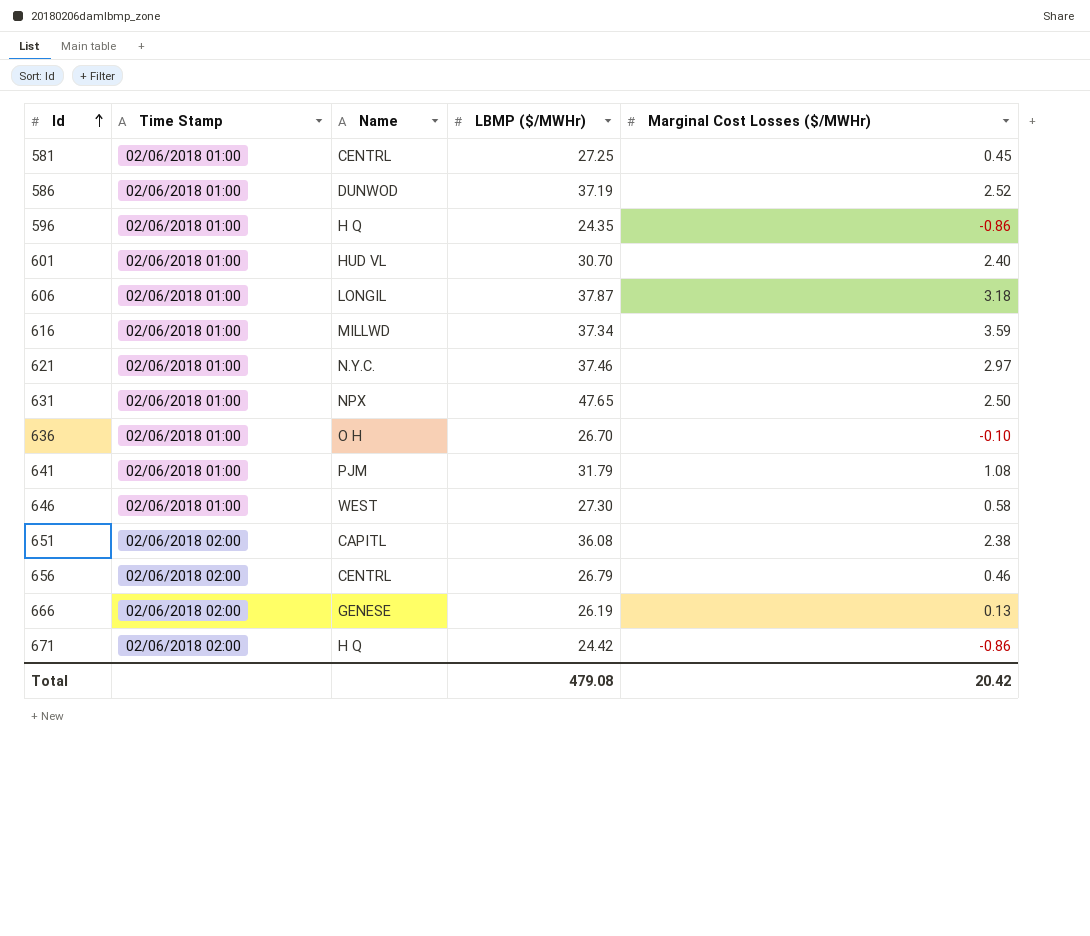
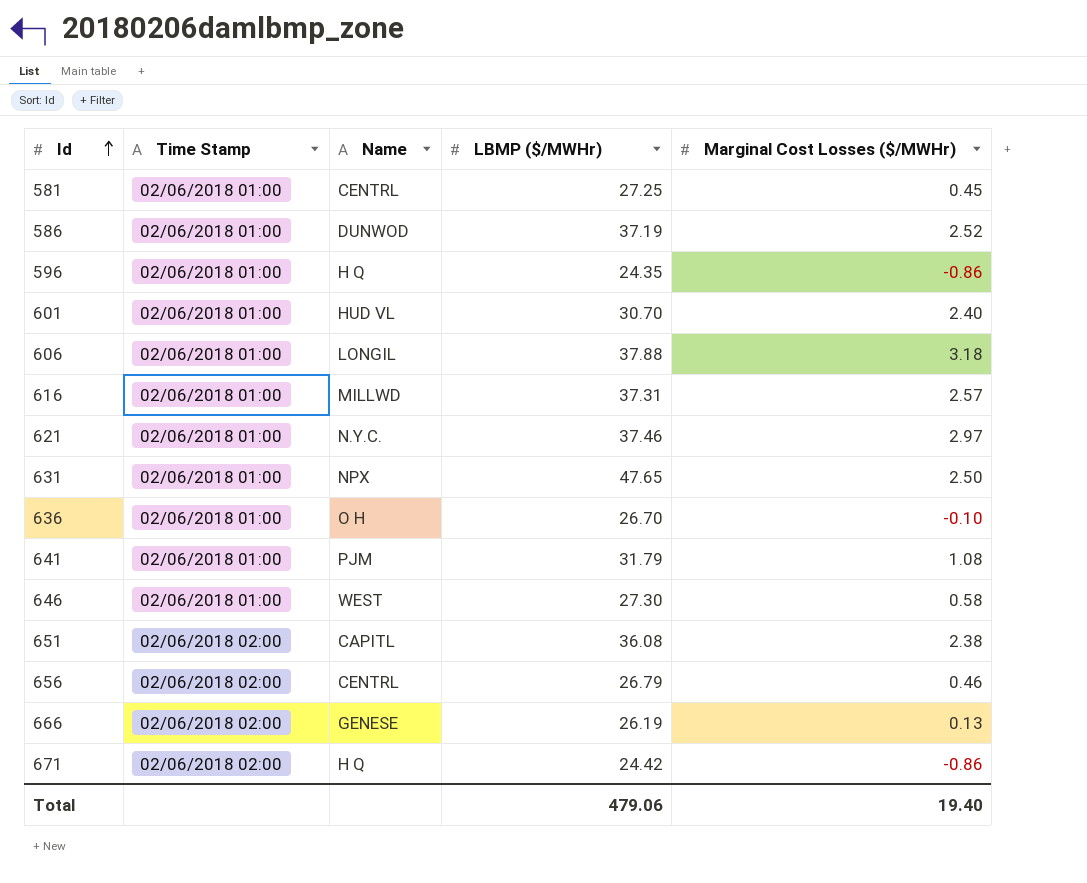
606 | LBMP ($/MWHr): 37.87 -> 37.88
616 | LBMP ($/MWHr): 37.34 -> 37.31
616 | Marginal Cost Losses ($/MWHr): 3.59 -> 2.57
Total | LBMP ($/MWHr): 479.08 -> 479.06
Total | Marginal Cost Losses ($/MWHr): 20.42 -> 19.40

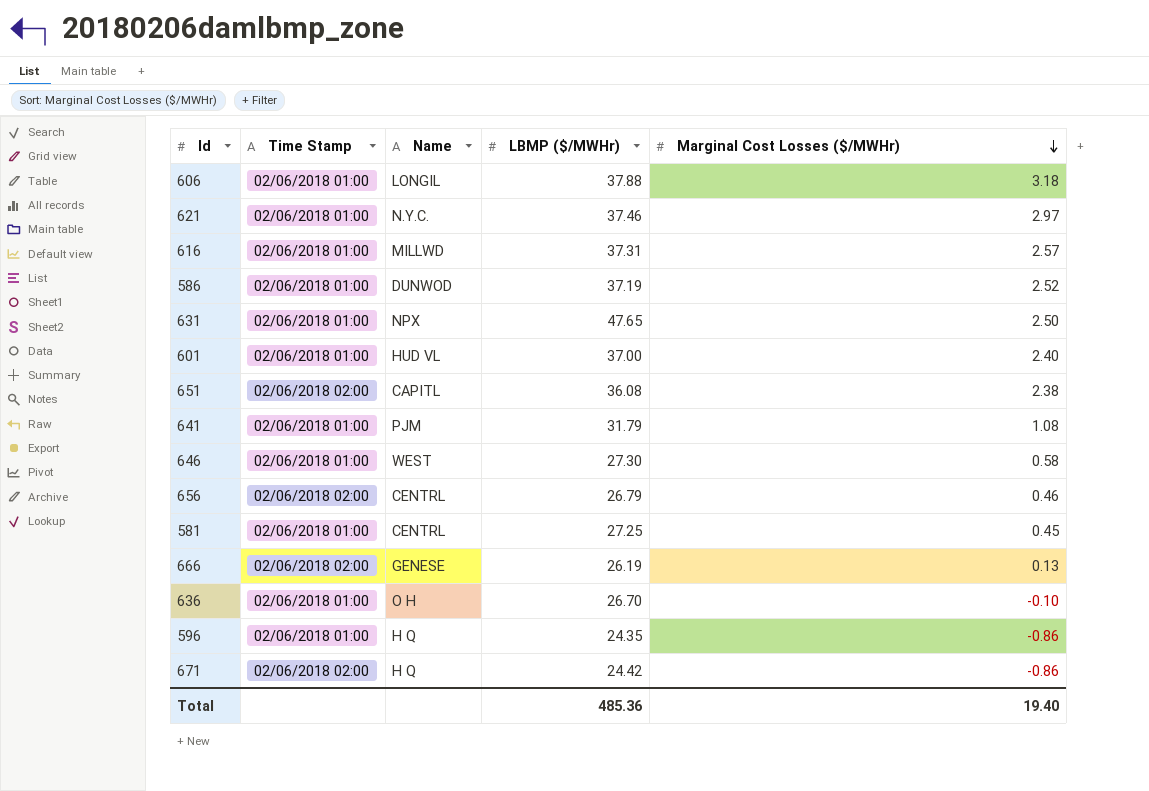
row order: Id ascending -> Marginal Cost Losses ($/MWHr) descending
601 | LBMP ($/MWHr): 30.70 -> 37.00
Total | LBMP ($/MWHr): 479.06 -> 485.36

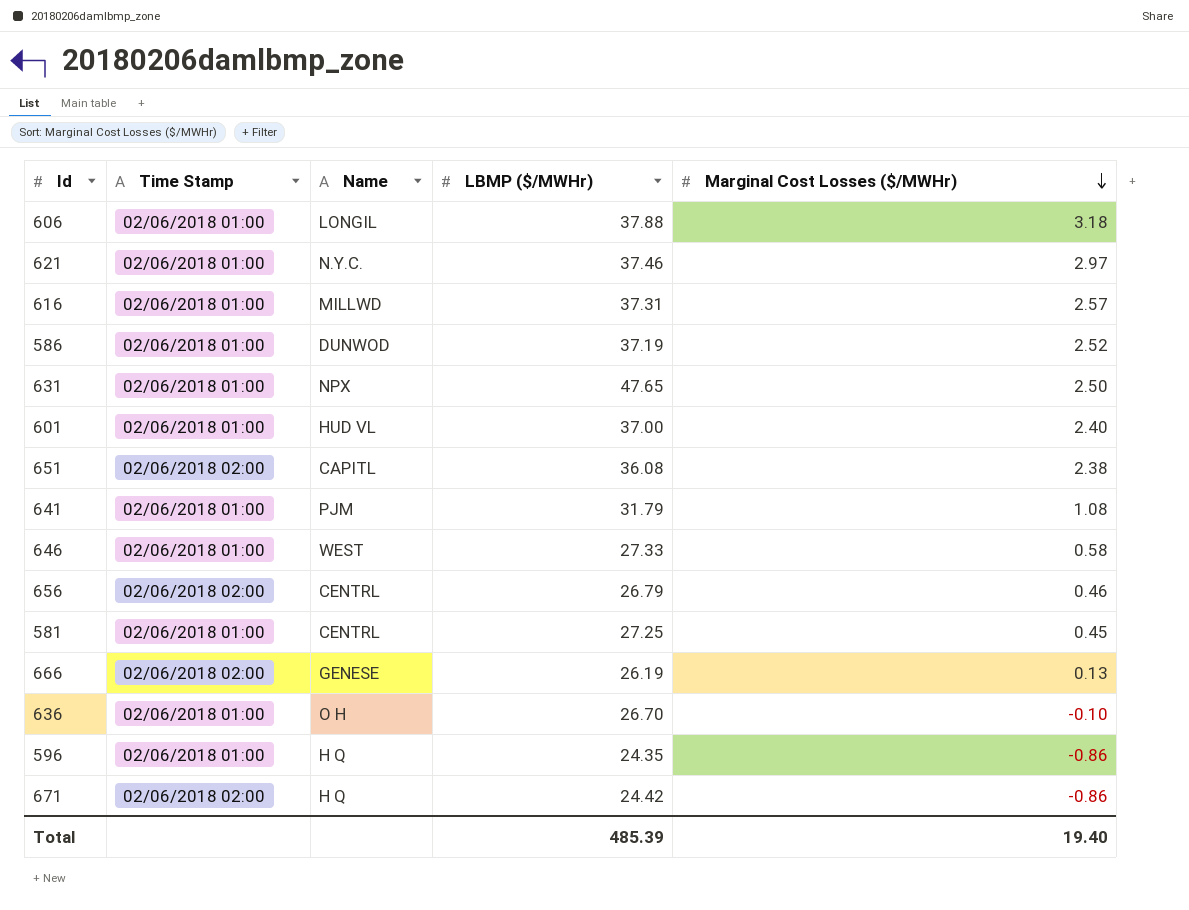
646 | LBMP ($/MWHr): 27.30 -> 27.33
Total | LBMP ($/MWHr): 485.36 -> 485.39

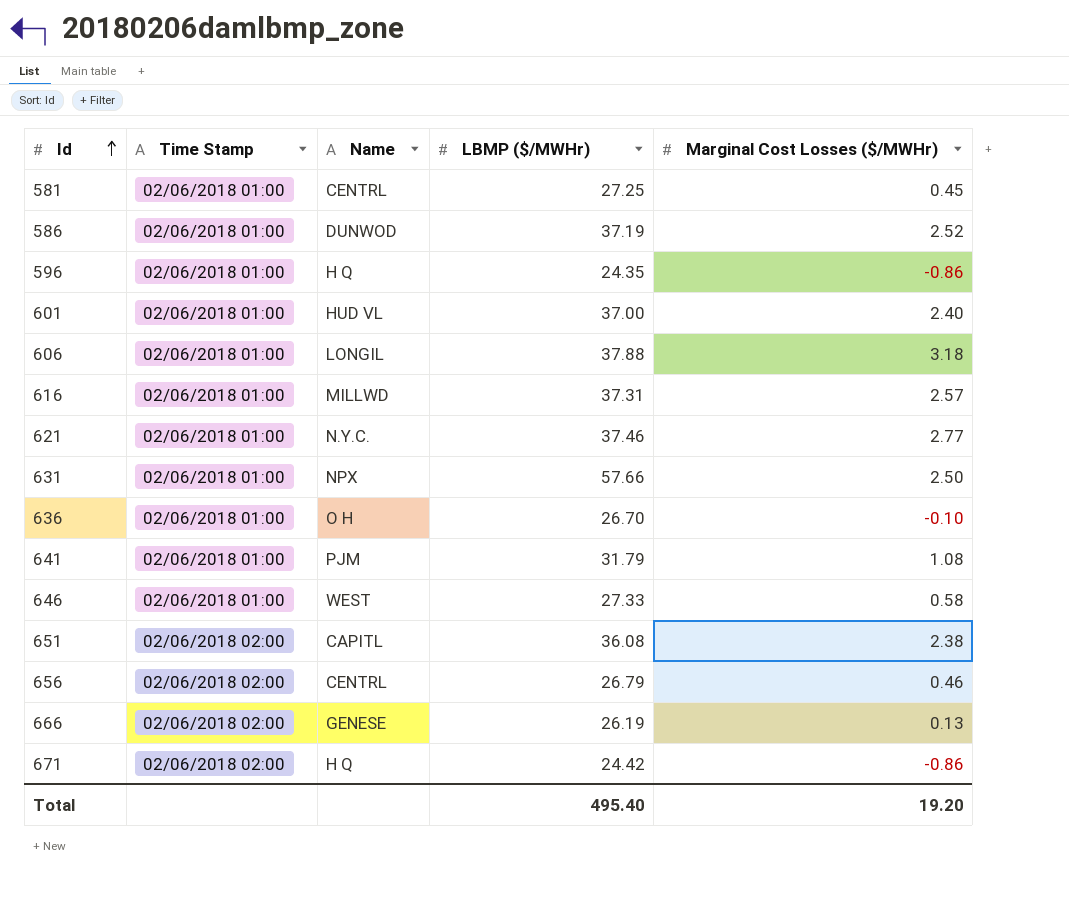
row order: Marginal Cost Losses ($/MWHr) descending -> Id ascending
621 | Marginal Cost Losses ($/MWHr): 2.97 -> 2.77
631 | LBMP ($/MWHr): 47.65 -> 57.66
Total | LBMP ($/MWHr): 485.39 -> 495.40
Total | Marginal Cost Losses ($/MWHr): 19.40 -> 19.20

